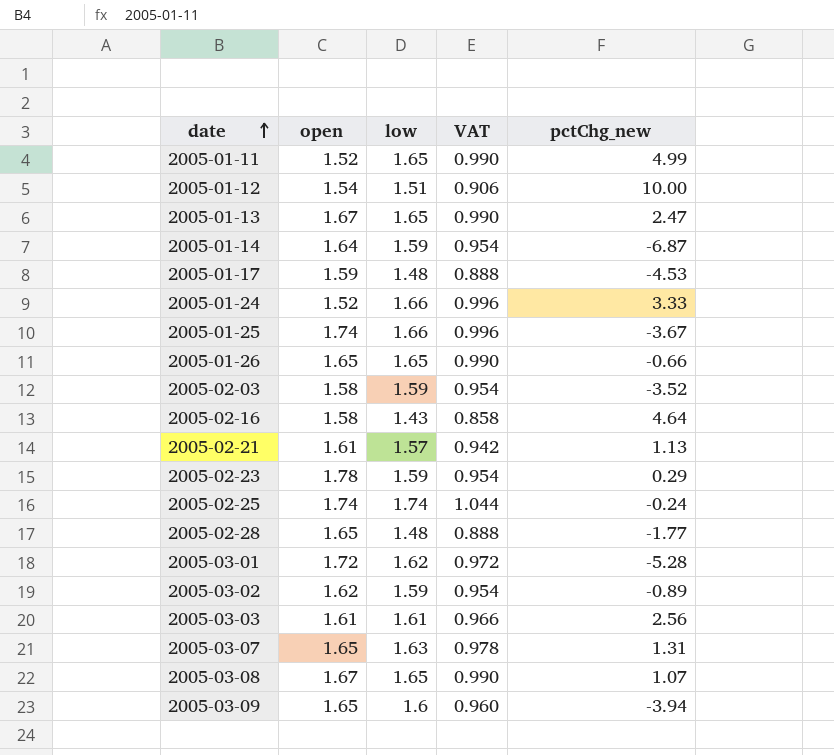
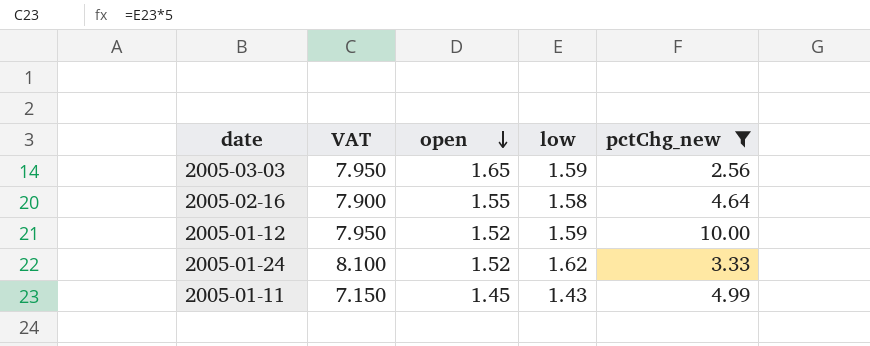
filter: none -> pctChg_new >= 2.56
row order: date ascending -> open descending
column VAT | formula: [low] * 0.6 -> [low] * 5
column VAT | position: 4 -> 2
2005-03-03 | open: 1.61 -> 1.65
2005-03-03 | low: 1.61 -> 1.59
2005-02-16 | open: 1.58 -> 1.55
2005-02-16 | low: 1.43 -> 1.58
2005-01-12 | open: 1.54 -> 1.52
2005-01-12 | low: 1.51 -> 1.59
2005-01-24 | low: 1.66 -> 1.62
2005-01-11 | open: 1.52 -> 1.45
2005-01-11 | low: 1.65 -> 1.43

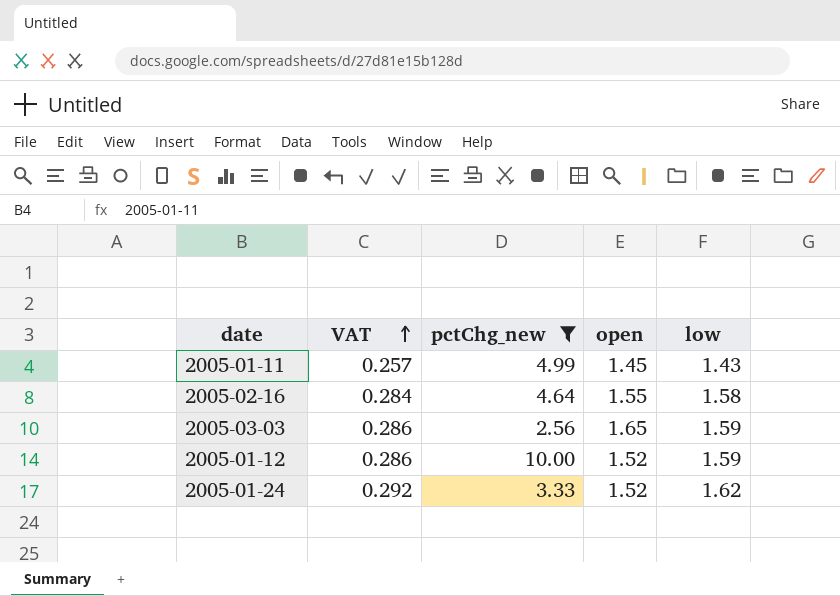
row order: open descending -> VAT ascending
column VAT | formula: [low] * 5 -> [low] * 0.18
column pctChg_new | position: 5 -> 3

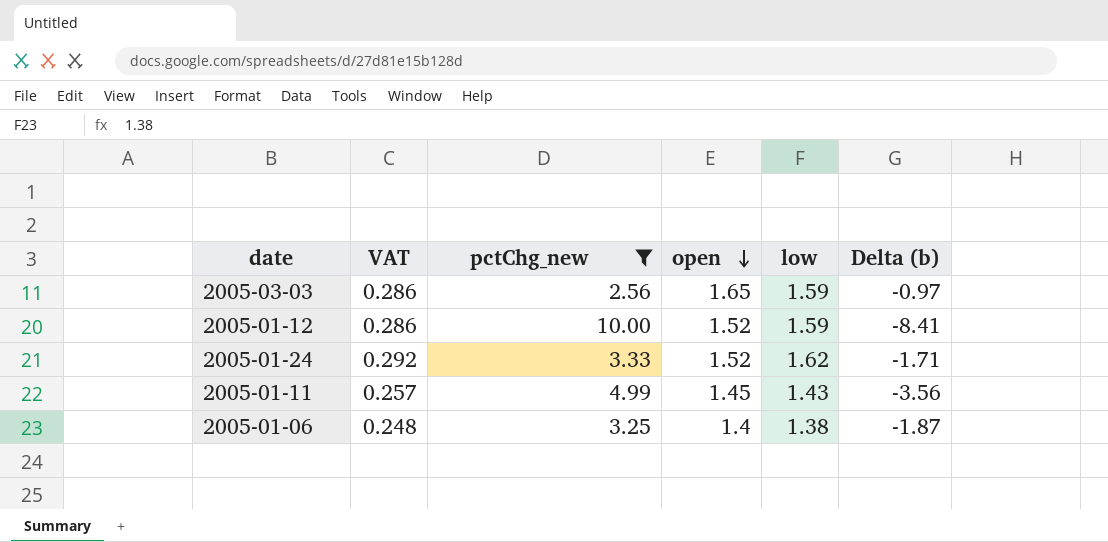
row order: VAT ascending -> open descending
column Delta (b) | formula: none -> [low] - [pctChg_new]
row 2005-02-16: 0.284 | 4.64 | 1.55 | 1.58 -> none
row 2005-01-06: none -> 0.248 | 3.25 | 1.4 | 1.38 | -1.87

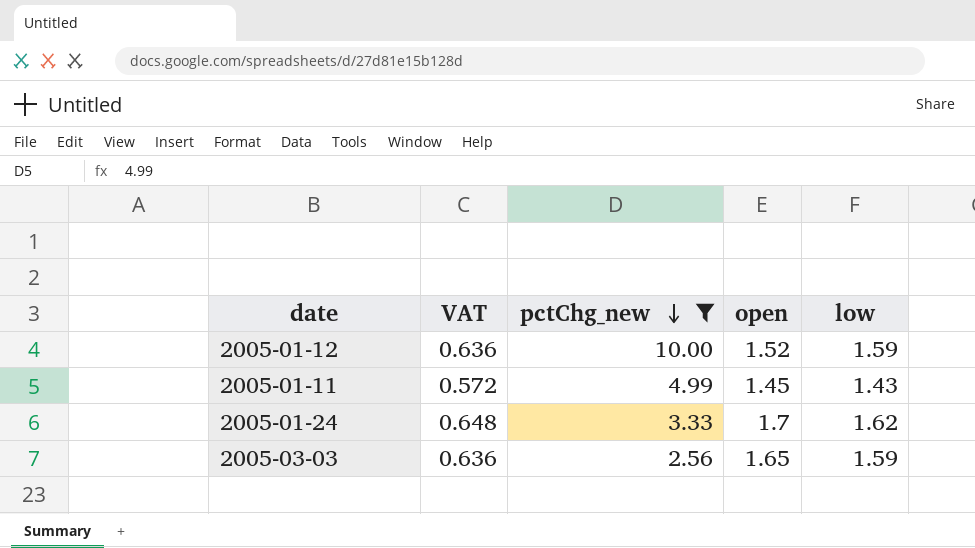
row order: open descending -> pctChg_new descending
column Delta (b) | formula: [low] - [pctChg_new] -> none
column VAT | formula: [low] * 0.18 -> [low] * 0.4
row 2005-01-06: 0.248 | 3.25 | 1.4 | 1.38 | -1.87 -> none
2005-01-24 | open: 1.52 -> 1.7

